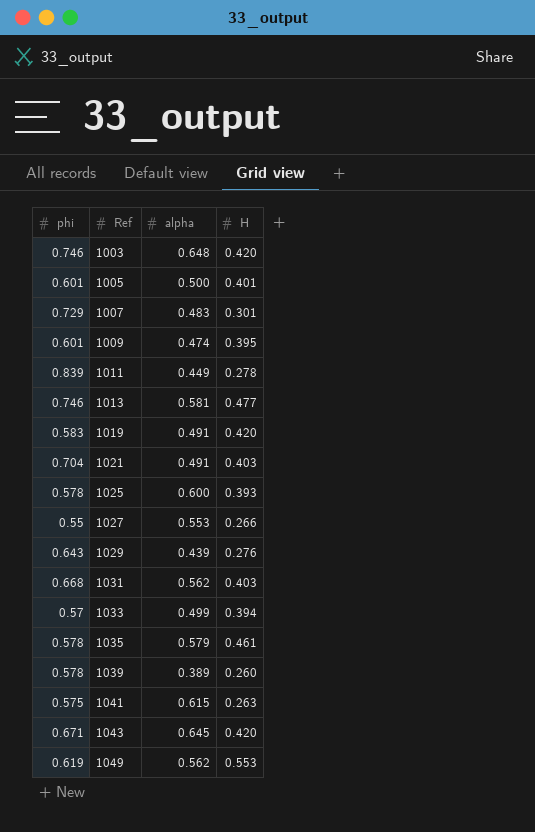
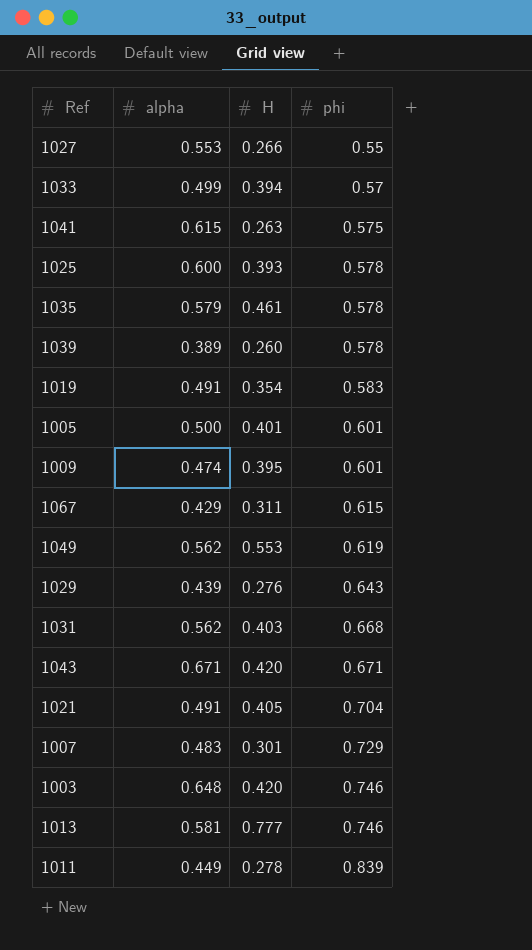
row order: Ref ascending -> phi ascending
column phi | position: 1 -> 4
1019 | H: 0.420 -> 0.354
row 1067: none -> 0.429 | 0.311 | 0.615
1043 | alpha: 0.645 -> 0.671
1021 | H: 0.403 -> 0.405
1013 | H: 0.477 -> 0.777

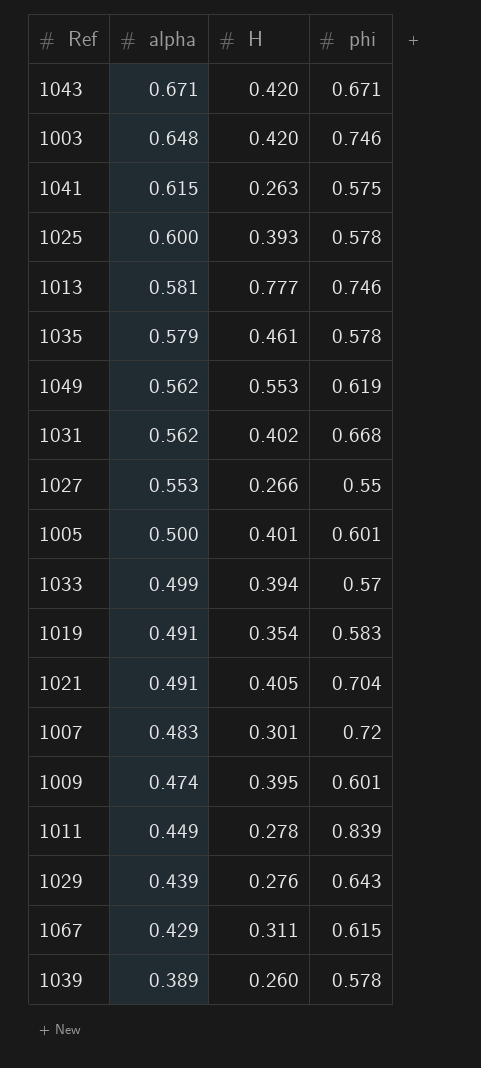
row order: phi ascending -> alpha descending
1031 | H: 0.403 -> 0.402
1007 | phi: 0.729 -> 0.72

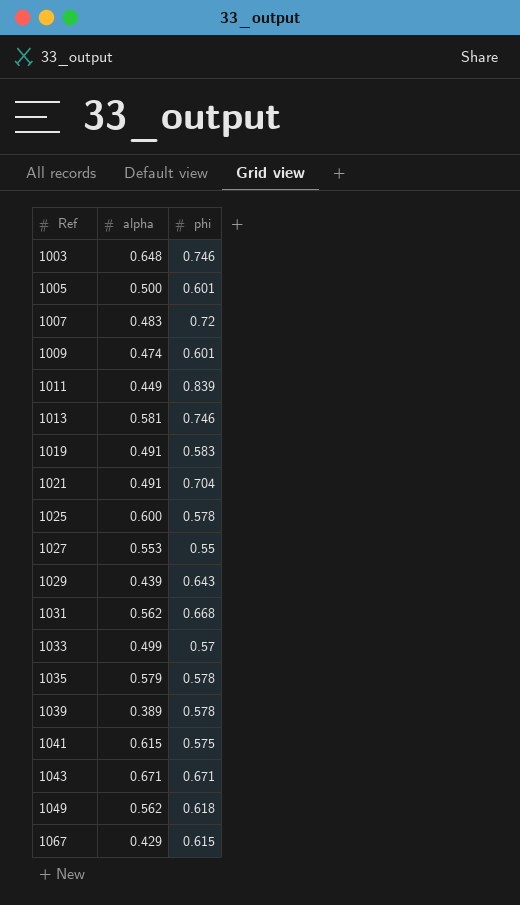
row order: alpha descending -> Ref ascending
column H | position: 3 -> none
1049 | phi: 0.619 -> 0.618

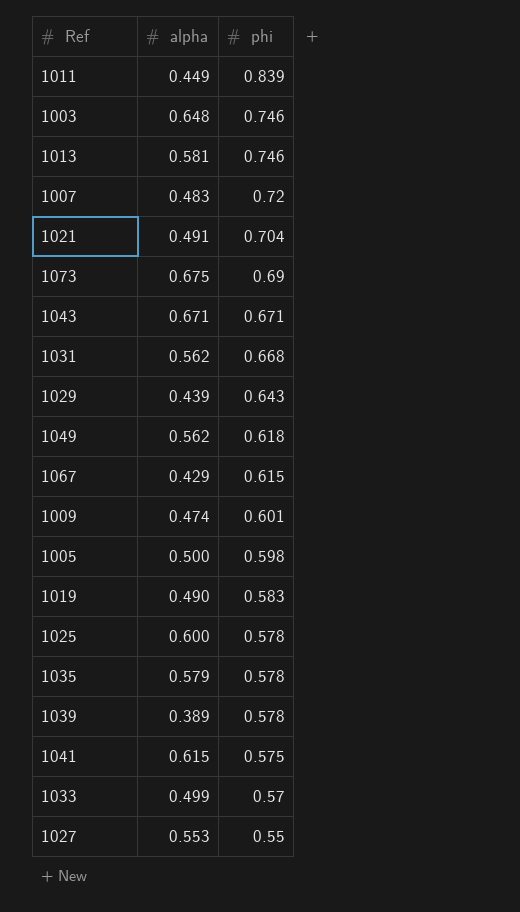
row order: Ref ascending -> phi descending
row 1073: none -> 0.675 | 0.69
1005 | phi: 0.601 -> 0.598
1019 | alpha: 0.491 -> 0.490

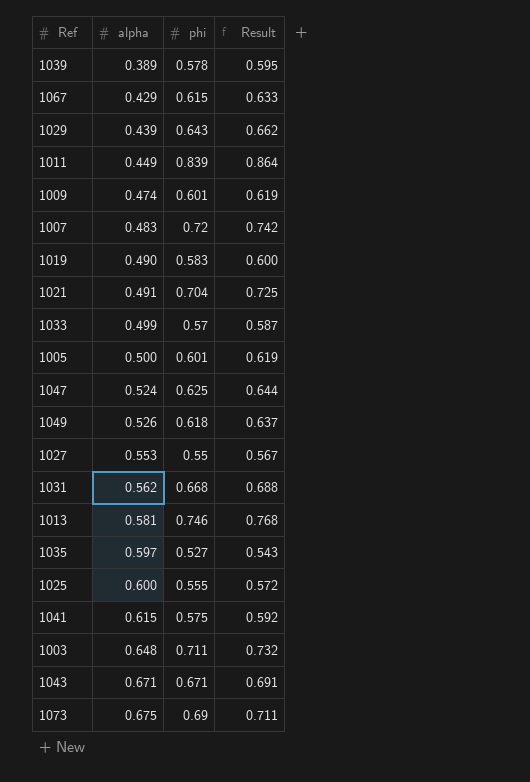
row order: phi descending -> alpha ascending
column Result | formula: none -> [phi] * 1.03
1005 | phi: 0.598 -> 0.601
row 1047: none -> 0.524 | 0.625 | 0.644
1049 | alpha: 0.562 -> 0.526
1035 | alpha: 0.579 -> 0.597
1035 | phi: 0.578 -> 0.527
1025 | phi: 0.578 -> 0.555
1003 | phi: 0.746 -> 0.711

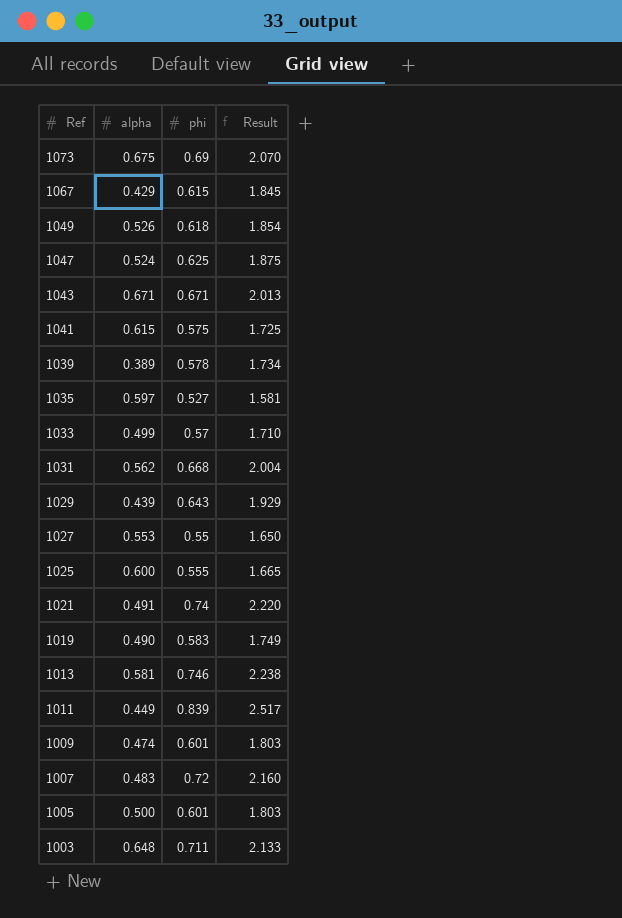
row order: alpha ascending -> Ref descending
column Result | formula: [phi] * 1.03 -> [phi] * 3
1021 | phi: 0.704 -> 0.74

